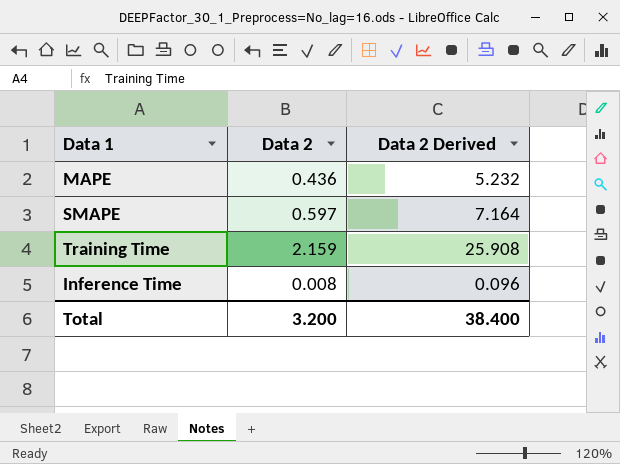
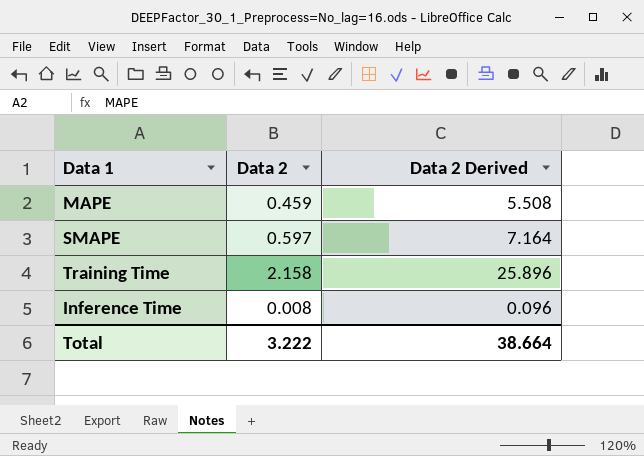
MAPE | Data 2: 0.436 -> 0.459
MAPE | Data 2 Derived: 5.232 -> 5.508
Training Time | Data 2: 2.159 -> 2.158
Training Time | Data 2 Derived: 25.908 -> 25.896
Total | Data 2: 3.200 -> 3.222
Total | Data 2 Derived: 38.400 -> 38.664

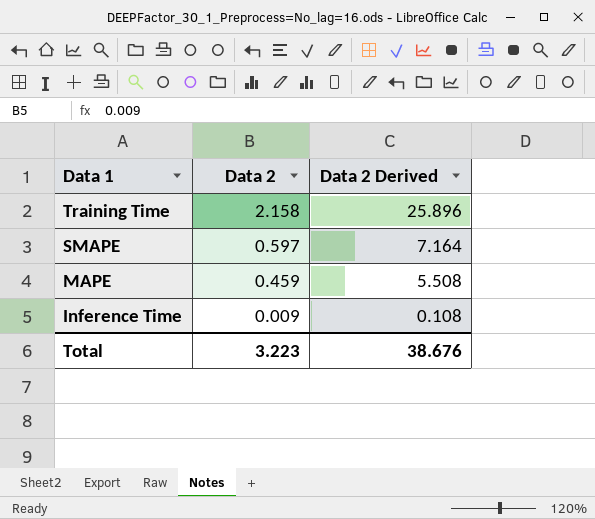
row order: none -> Data 1 descending
Inference Time | Data 2: 0.008 -> 0.009
Inference Time | Data 2 Derived: 0.096 -> 0.108
Total | Data 2: 3.222 -> 3.223
Total | Data 2 Derived: 38.664 -> 38.676

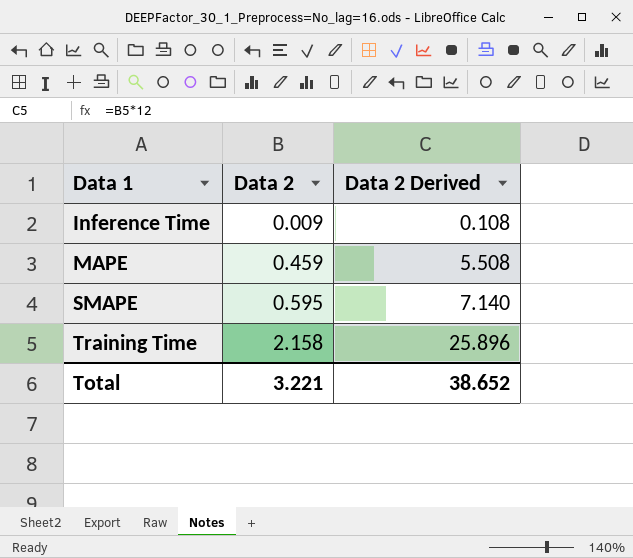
row order: Data 1 descending -> Data 1 ascending
SMAPE | Data 2: 0.597 -> 0.595
SMAPE | Data 2 Derived: 7.164 -> 7.140
Total | Data 2: 3.223 -> 3.221
Total | Data 2 Derived: 38.676 -> 38.652

